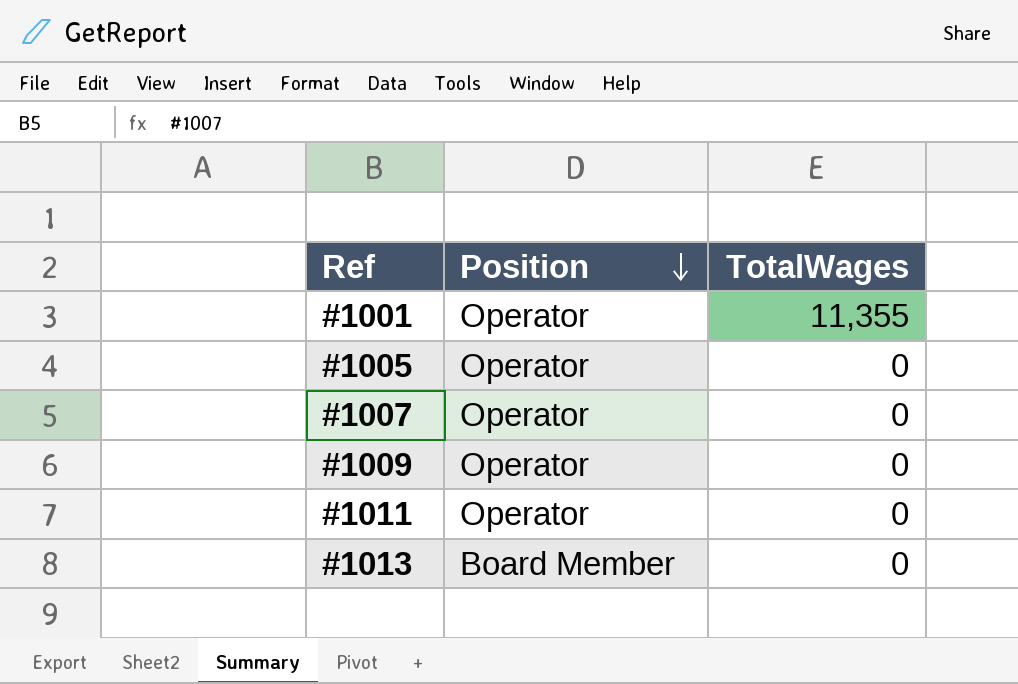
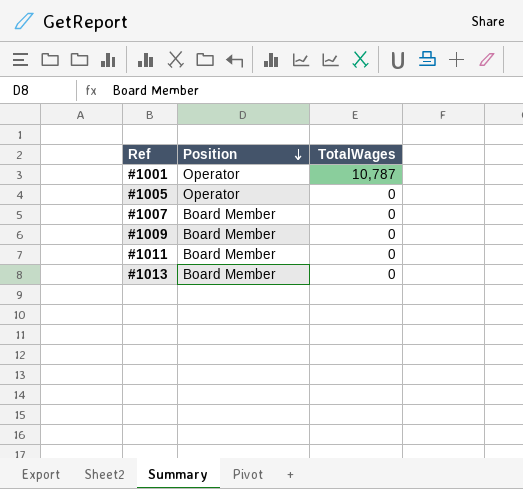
#1001 | TotalWages: 11,355 -> 10,787
#1007 | Position: Operator -> Board Member
#1009 | Position: Operator -> Board Member
#1011 | Position: Operator -> Board Member

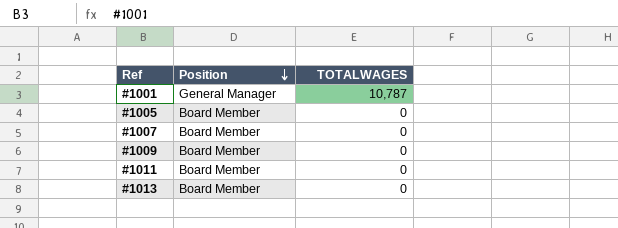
column name: TotalWages -> TOTALWAGES
#1001 | Position: Operator -> General Manager
#1005 | Position: Operator -> Board Member

